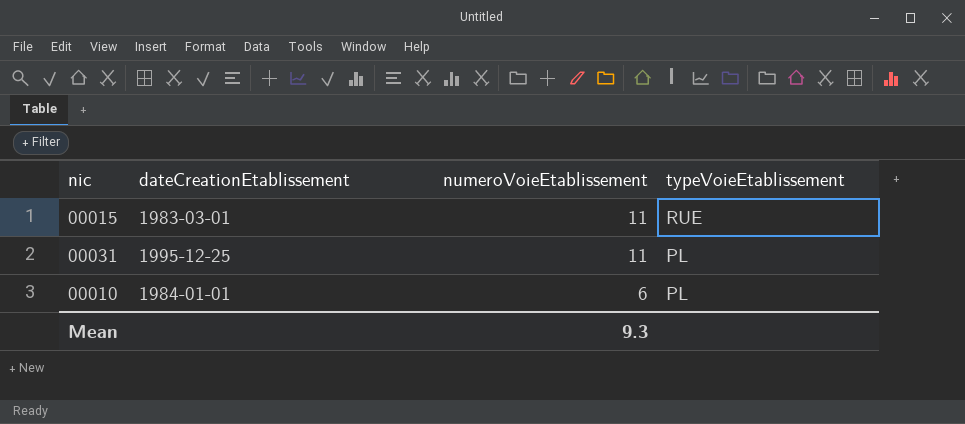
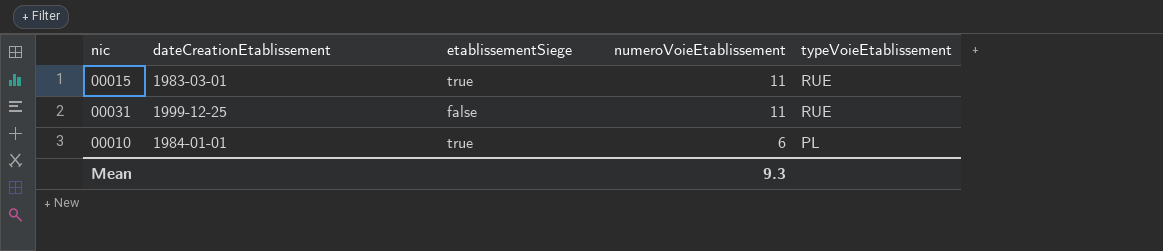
column etablissementSiege | position: none -> 3
00031 | dateCreationEtablissement: 1995-12-25 -> 1999-12-25
00031 | typeVoieEtablissement: PL -> RUE

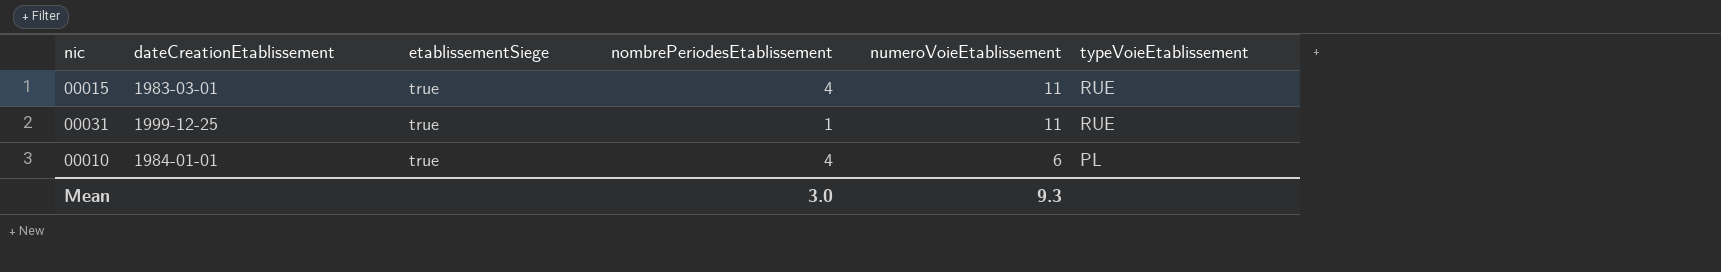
column nombrePeriodesEtablissement | position: none -> 4
00031 | etablissementSiege: false -> true

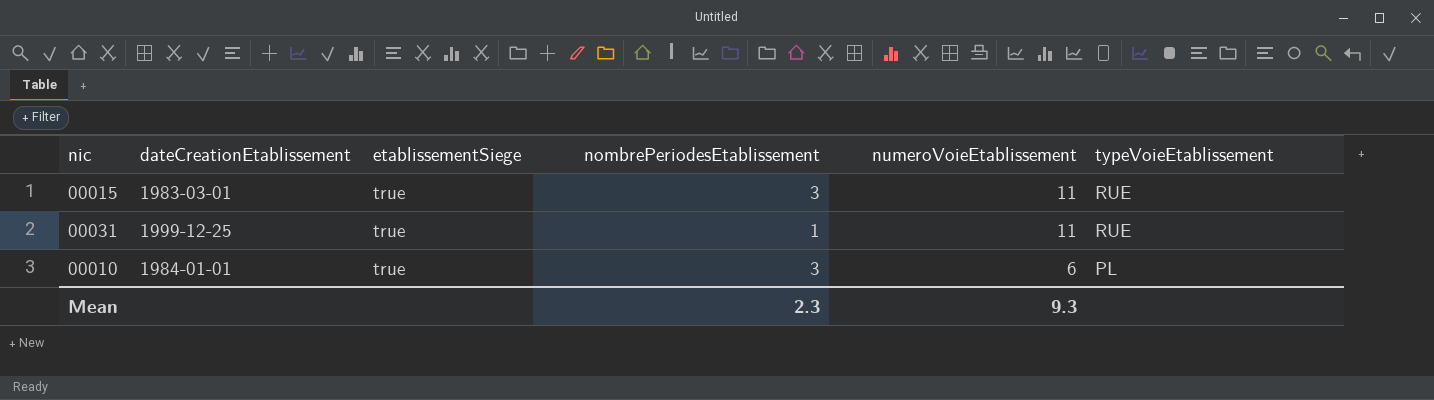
00015 | nombrePeriodesEtablissement: 4 -> 3
00010 | nombrePeriodesEtablissement: 4 -> 3
Mean | nombrePeriodesEtablissement: 3.0 -> 2.3

